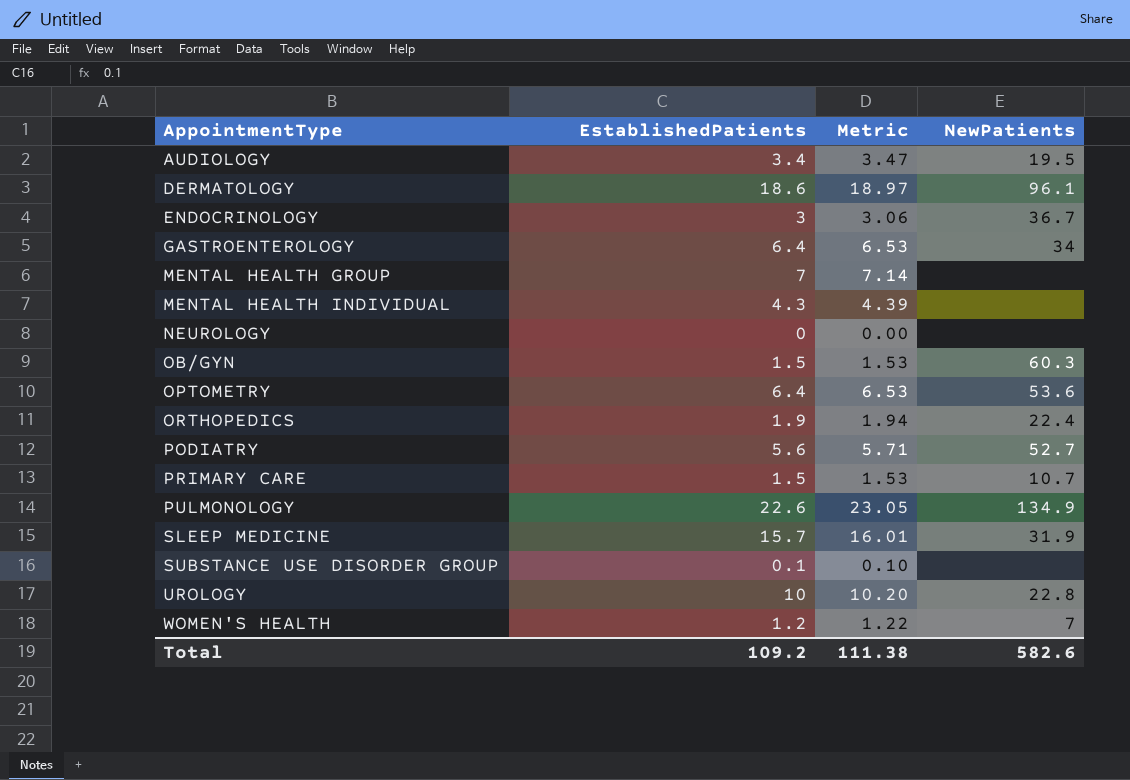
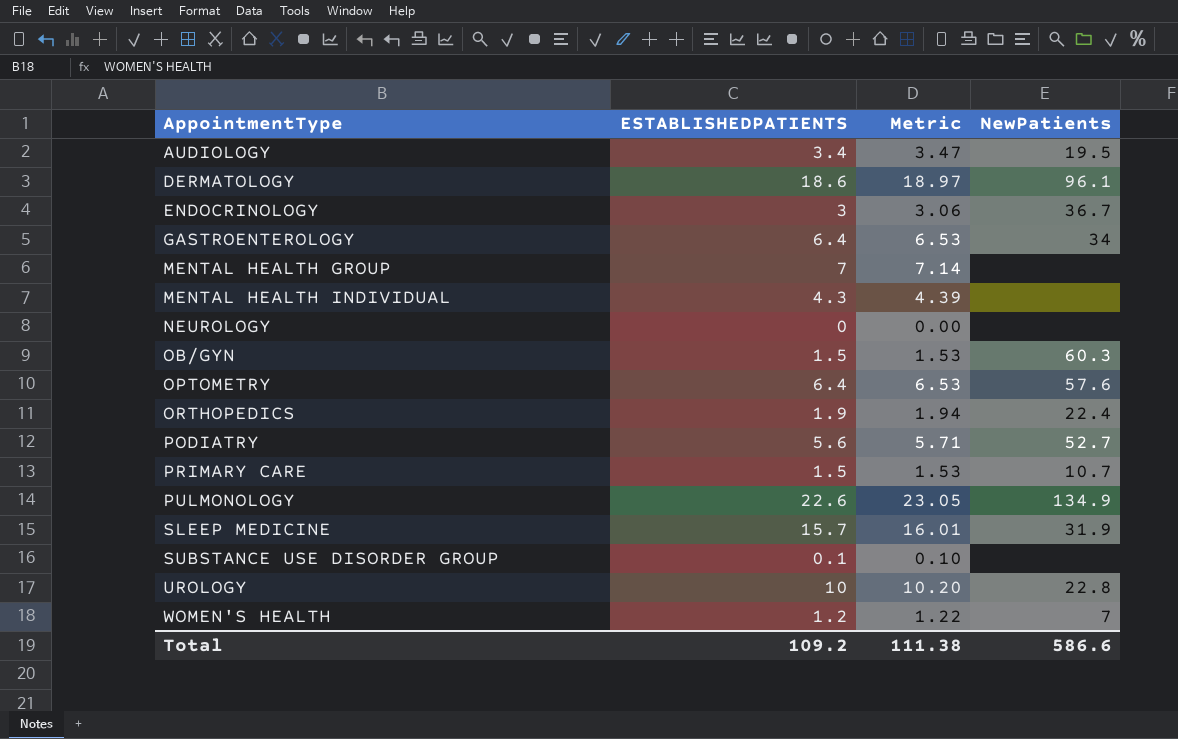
column name: EstablishedPatients -> ESTABLISHEDPATIENTS
OPTOMETRY | NewPatients: 53.6 -> 57.6
Total | NewPatients: 582.6 -> 586.6

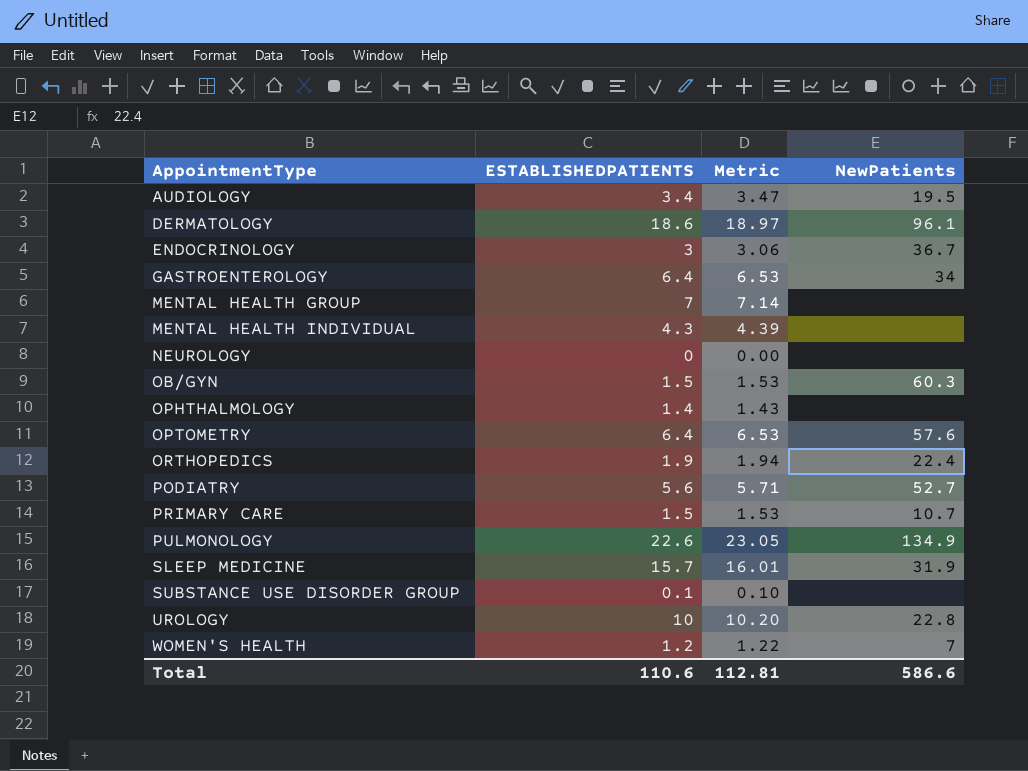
row OPHTHALMOLOGY: none -> 1.4 | 1.43 | none
Total | ESTABLISHEDPATIENTS: 109.2 -> 110.6
Total | Metric: 111.38 -> 112.81

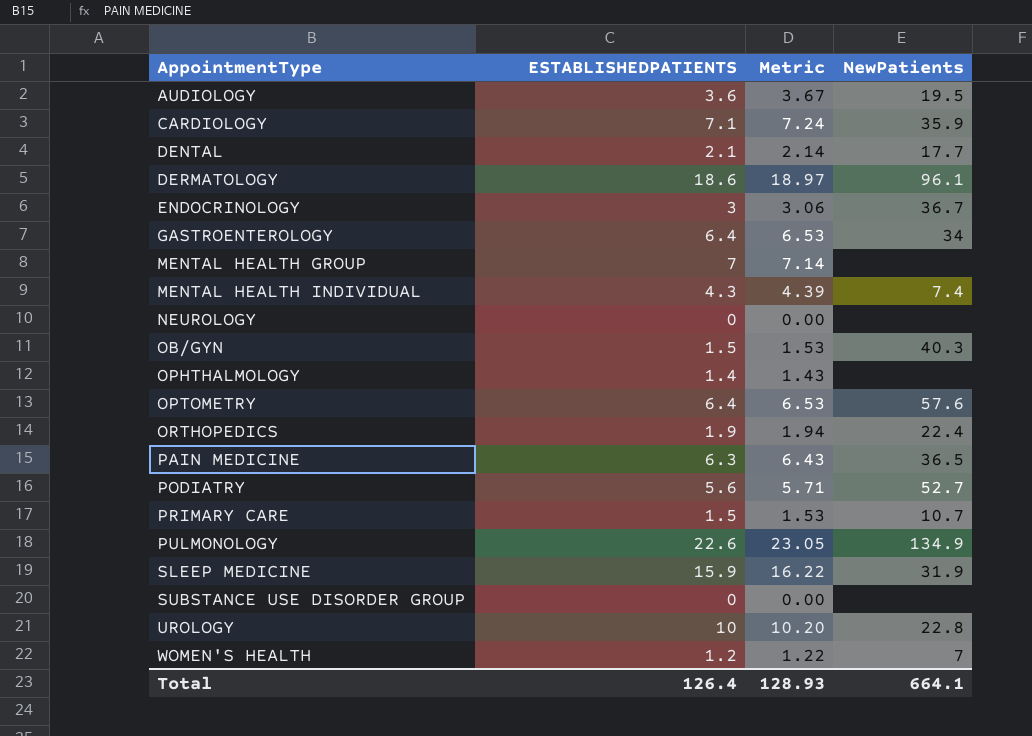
AUDIOLOGY | ESTABLISHEDPATIENTS: 3.4 -> 3.6
AUDIOLOGY | Metric: 3.47 -> 3.67
row CARDIOLOGY: none -> 7.1 | 7.24 | 35.9
row DENTAL: none -> 2.1 | 2.14 | 17.7
MENTAL HEALTH INDIVIDUAL | NewPatients: none -> 7.4
OB/GYN | NewPatients: 60.3 -> 40.3
row PAIN MEDICINE: none -> 6.3 | 6.43 | 36.5
SLEEP MEDICINE | ESTABLISHEDPATIENTS: 15.7 -> 15.9
SLEEP MEDICINE | Metric: 16.01 -> 16.22
SUBSTANCE USE DISORDER GROUP | ESTABLISHEDPATIENTS: 0.1 -> 0
SUBSTANCE USE DISORDER GROUP | Metric: 0.10 -> 0.00
Total | ESTABLISHEDPATIENTS: 110.6 -> 126.4
Total | Metric: 112.81 -> 128.93
Total | NewPatients: 586.6 -> 664.1

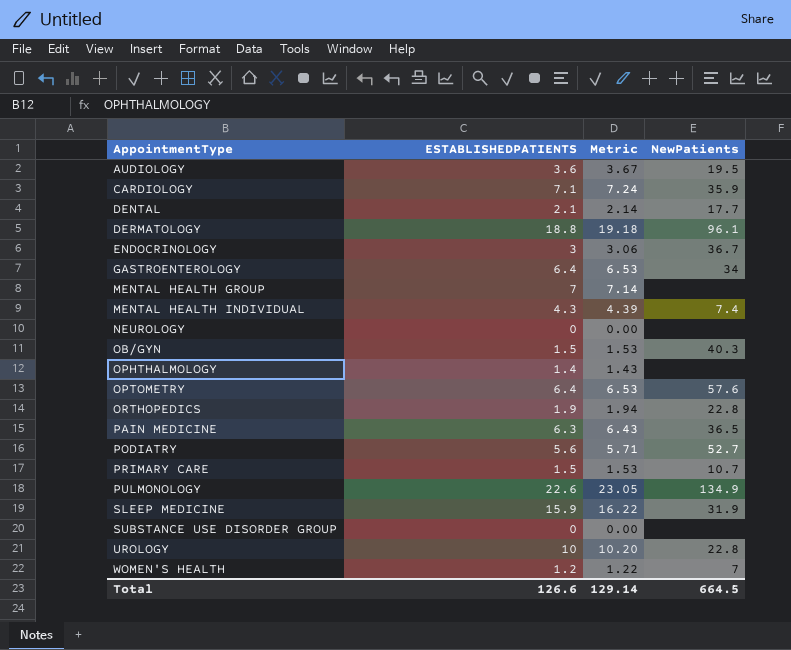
DERMATOLOGY | ESTABLISHEDPATIENTS: 18.6 -> 18.8
DERMATOLOGY | Metric: 18.97 -> 19.18
ORTHOPEDICS | NewPatients: 22.4 -> 22.8
Total | ESTABLISHEDPATIENTS: 126.4 -> 126.6
Total | Metric: 128.93 -> 129.14
Total | NewPatients: 664.1 -> 664.5

